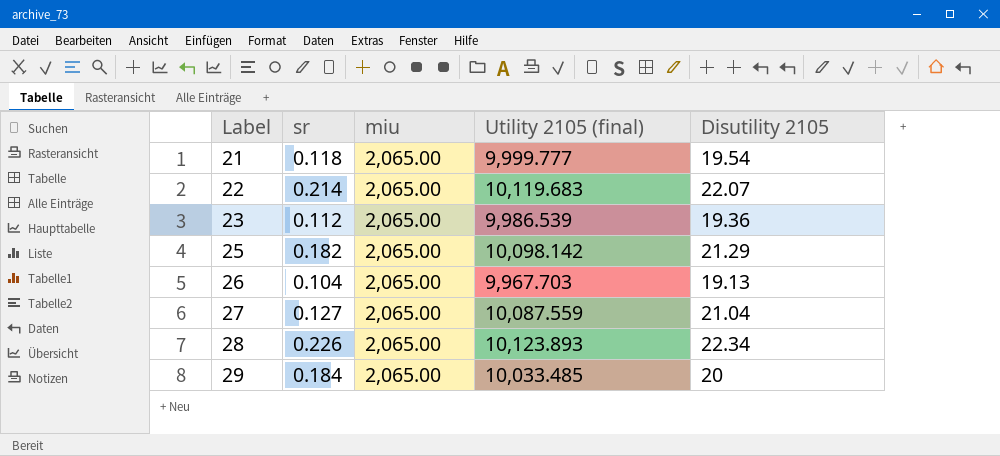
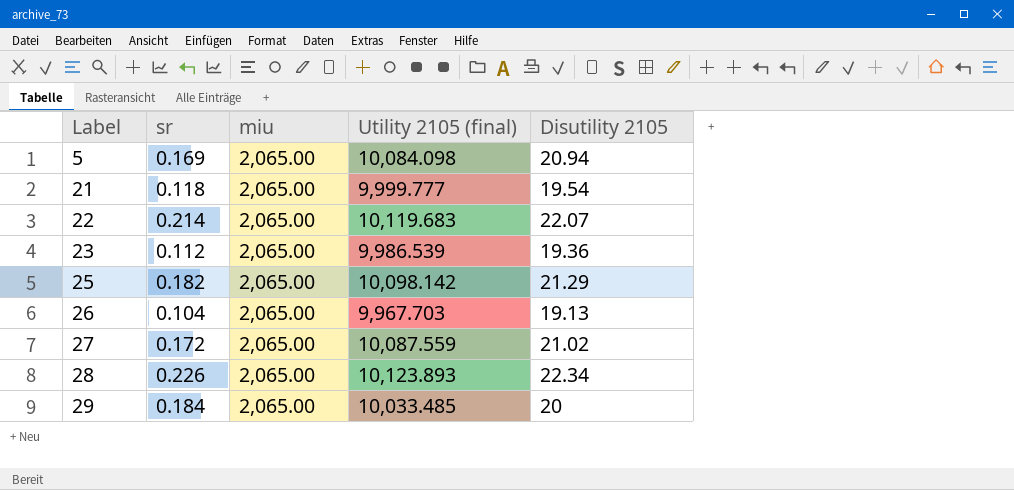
row 5: none -> 0.169 | 2,065.00 | 10,084.098 | 20.94
27 | sr: 0.127 -> 0.172
27 | Disutility 2105: 21.04 -> 21.02

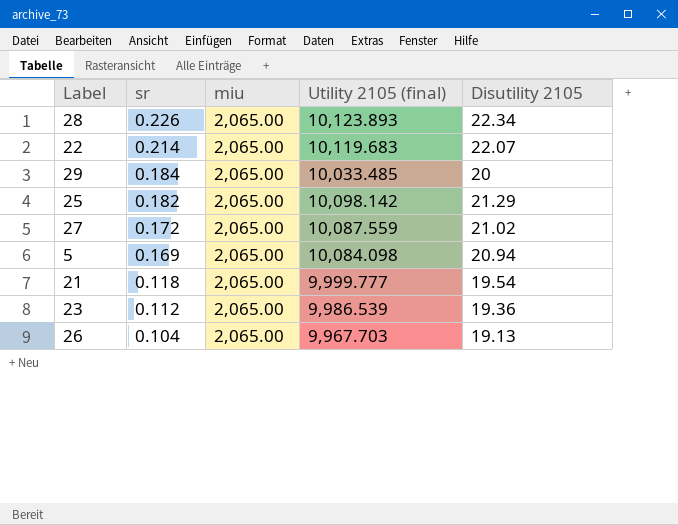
row order: Label ascending -> sr descending

